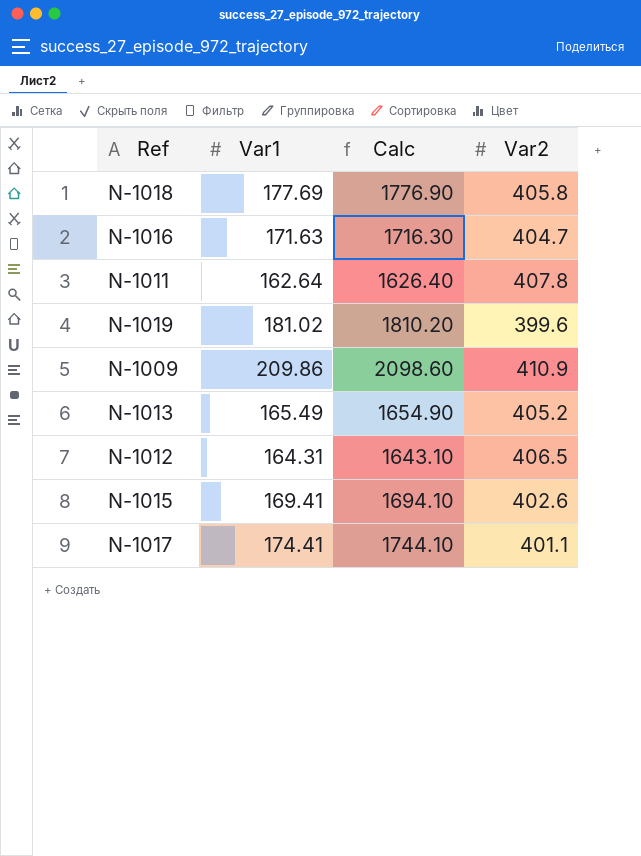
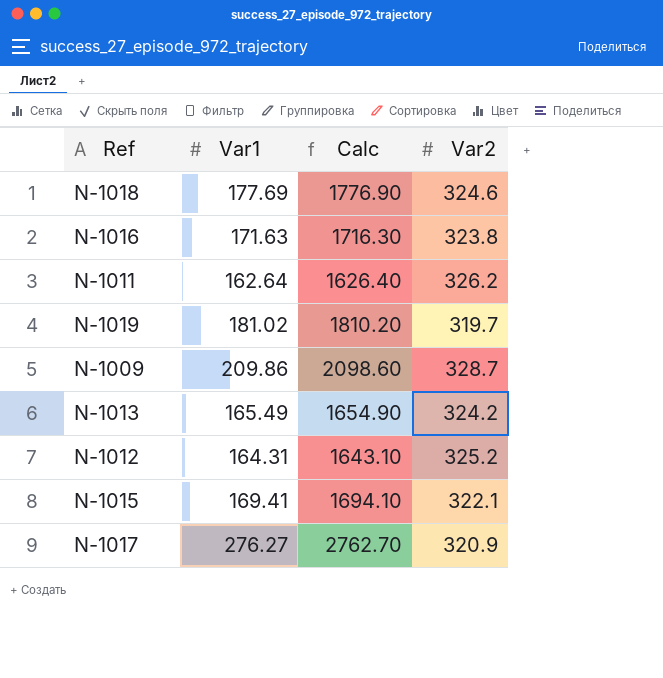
N-1018 | Var2: 405.8 -> 324.6
N-1016 | Var2: 404.7 -> 323.8
N-1011 | Var2: 407.8 -> 326.2
N-1019 | Var2: 399.6 -> 319.7
N-1009 | Var2: 410.9 -> 328.7
N-1013 | Var2: 405.2 -> 324.2
N-1012 | Var2: 406.5 -> 325.2
N-1015 | Var2: 402.6 -> 322.1
N-1017 | Var1: 174.41 -> 276.27
N-1017 | Calc: 1744.10 -> 2762.70
N-1017 | Var2: 401.1 -> 320.9

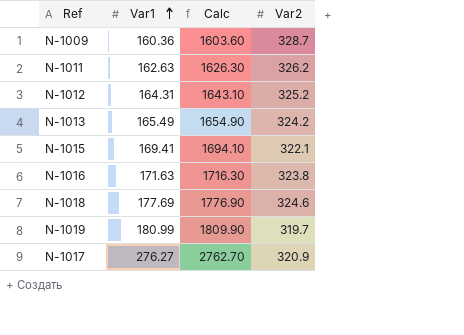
row order: none -> Var1 ascending
N-1009 | Var1: 209.86 -> 160.36
N-1009 | Calc: 2098.60 -> 1603.60
N-1011 | Var1: 162.64 -> 162.63
N-1011 | Calc: 1626.40 -> 1626.30
N-1019 | Var1: 181.02 -> 180.99
N-1019 | Calc: 1810.20 -> 1809.90

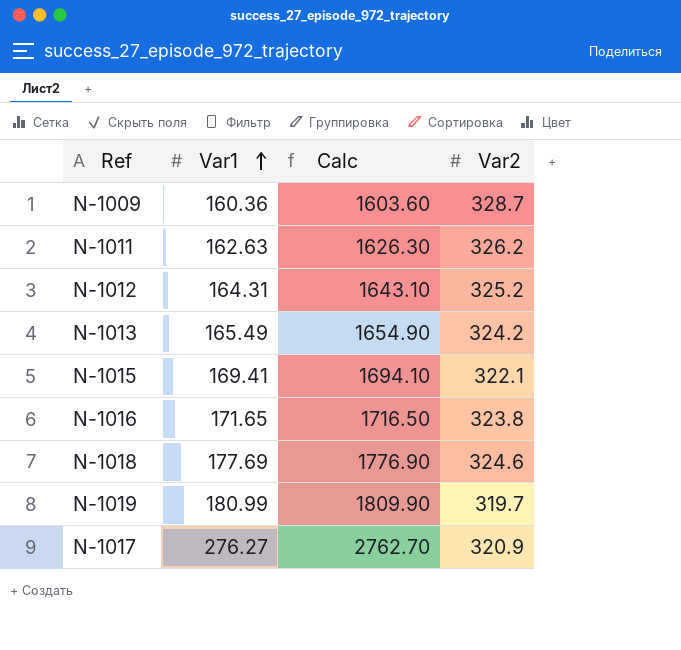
N-1016 | Var1: 171.63 -> 171.65
N-1016 | Calc: 1716.30 -> 1716.50

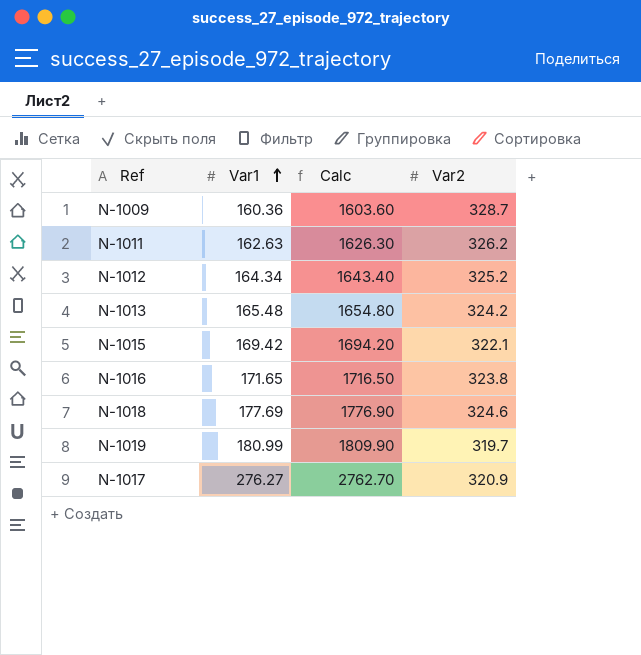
N-1012 | Var1: 164.31 -> 164.34
N-1012 | Calc: 1643.10 -> 1643.40
N-1013 | Var1: 165.49 -> 165.48
N-1013 | Calc: 1654.90 -> 1654.80
N-1015 | Var1: 169.41 -> 169.42
N-1015 | Calc: 1694.10 -> 1694.20

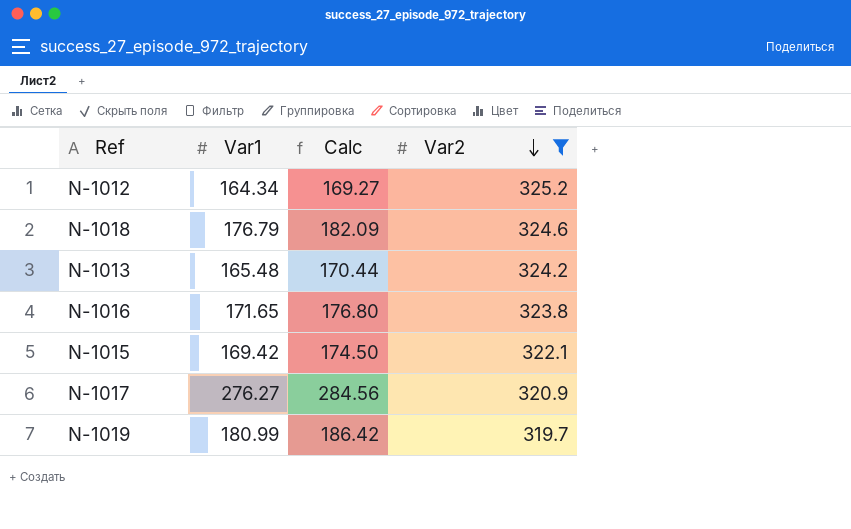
filter: none -> Var2 <= 325.2
row order: Var1 ascending -> Var2 descending
column Calc | formula: [Var1] * 10 -> [Var1] * 1.03
N-1018 | Var1: 177.69 -> 176.79

